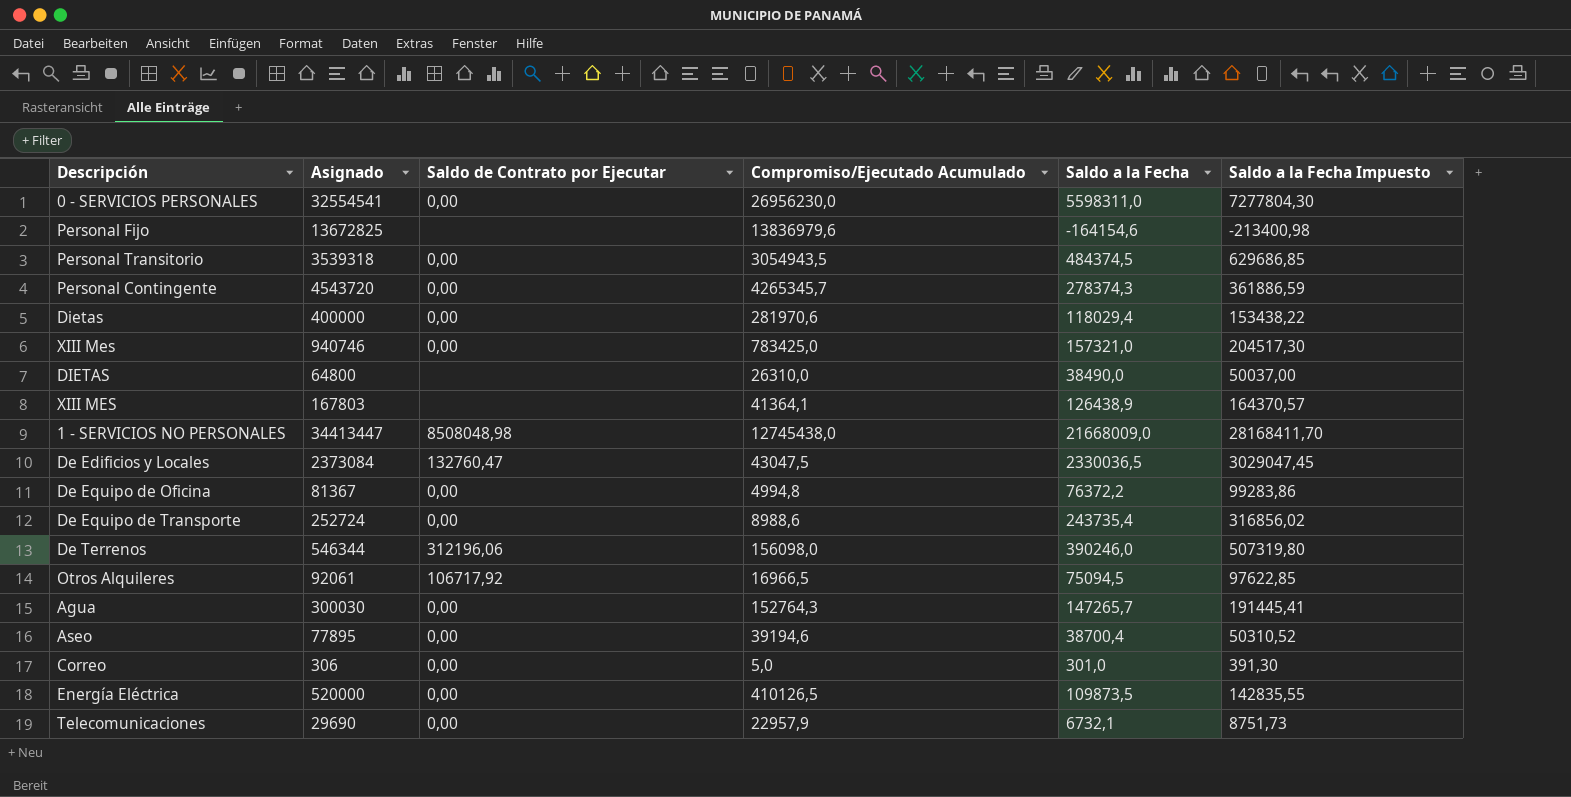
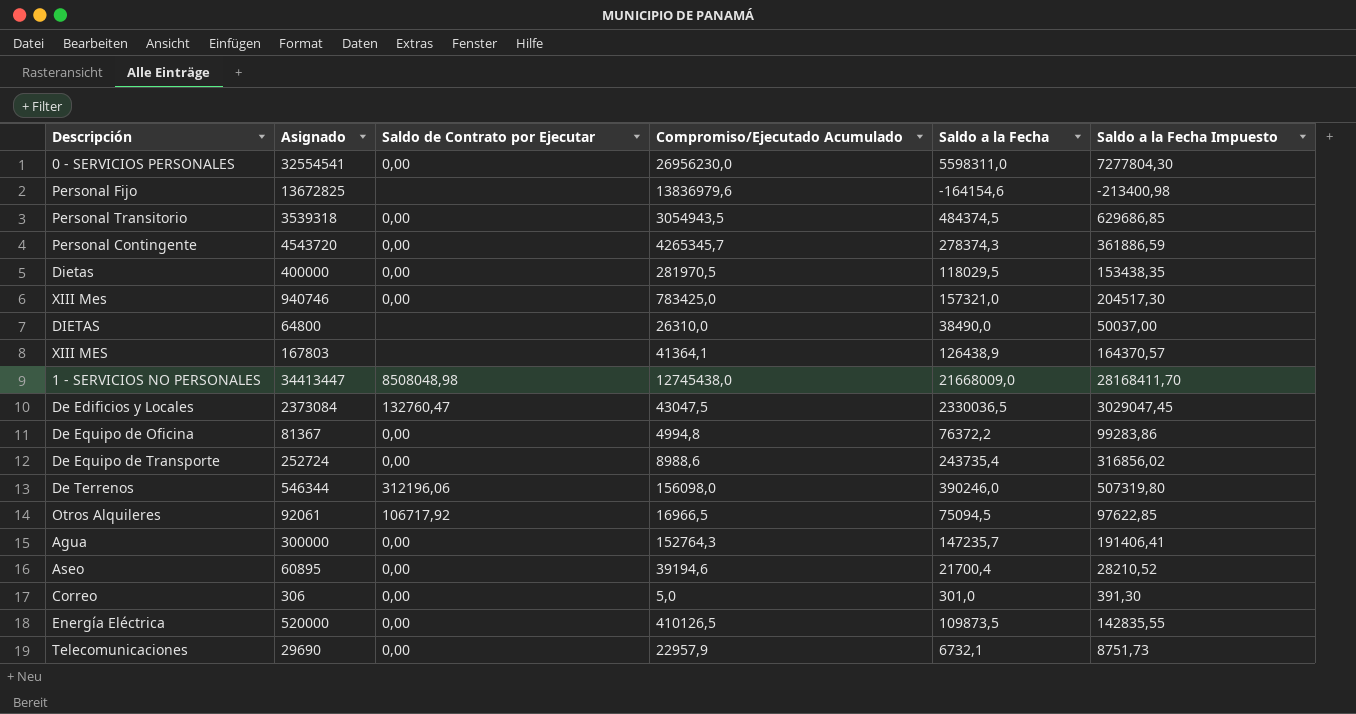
Dietas | Compromiso/Ejecutado Acumulado: 281970,6 -> 281970,5
Dietas | Saldo a la Fecha: 118029,4 -> 118029,5
Dietas | Saldo a la Fecha Impuesto: 153438,22 -> 153438,35
Agua | Asignado: 300030 -> 300000
Agua | Saldo a la Fecha: 147265,7 -> 147235,7
Agua | Saldo a la Fecha Impuesto: 191445,41 -> 191406,41
Aseo | Asignado: 77895 -> 60895
Aseo | Saldo a la Fecha: 38700,4 -> 21700,4
Aseo | Saldo a la Fecha Impuesto: 50310,52 -> 28210,52

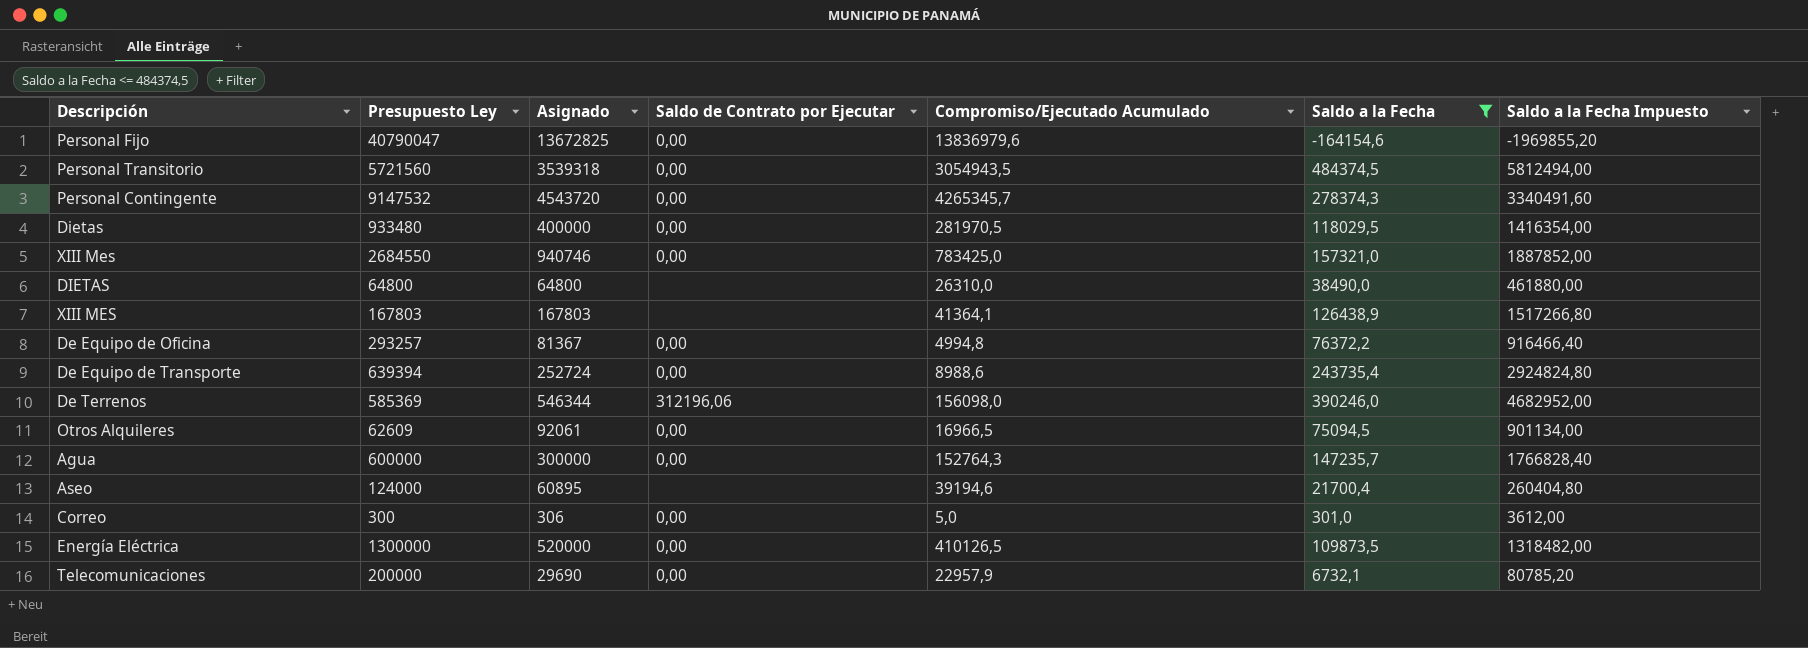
filter: none -> Saldo a la Fecha <= 484374,5
column Presupuesto Ley | position: none -> 2
column Saldo a la Fecha Impuesto | formula: [Saldo a la Fecha] * 1,3 -> [Saldo a la Fecha] * 12
Personal Fijo | Saldo de Contrato por Ejecutar: none -> 0,00
Otros Alquileres | Saldo de Contrato por Ejecutar: 106717,92 -> 0,00
Aseo | Saldo de Contrato por Ejecutar: 0,00 -> none

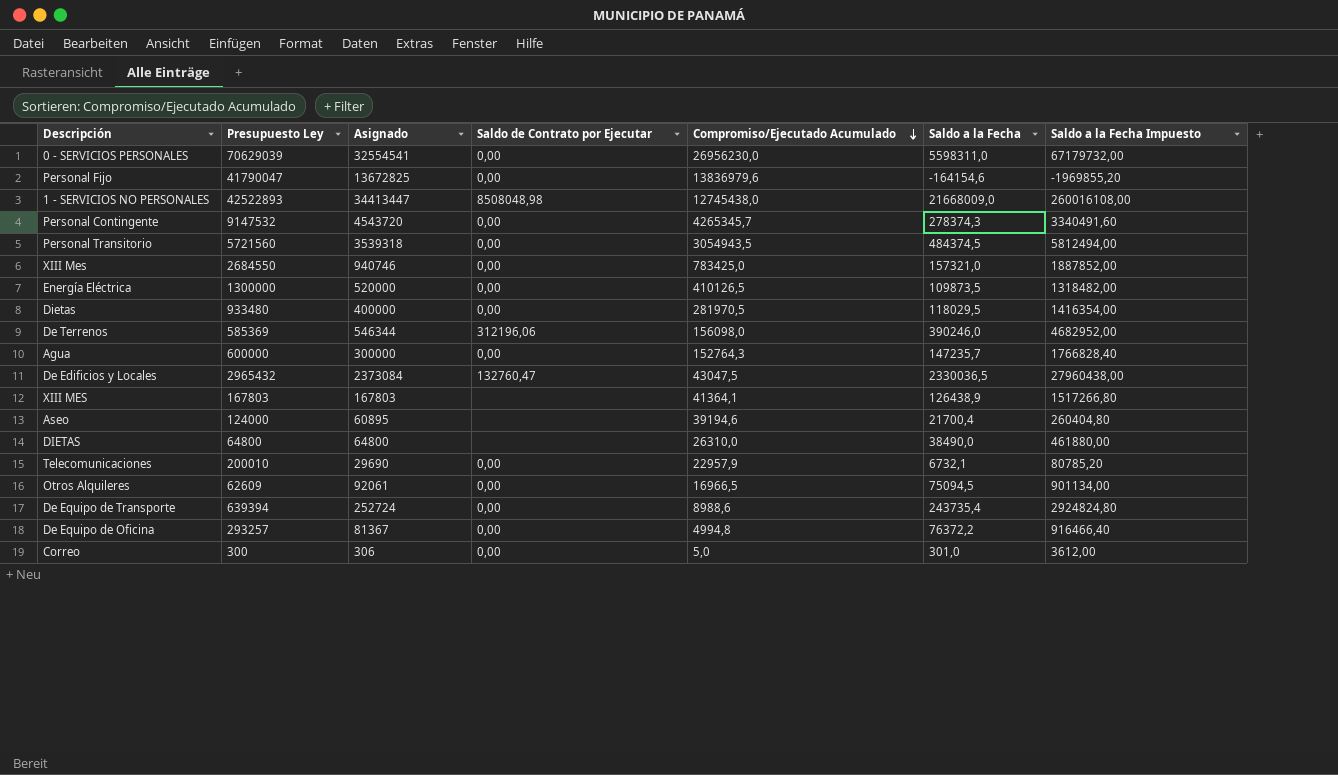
filter: Saldo a la Fecha <= 484374,5 -> none
row order: none -> Compromiso/Ejecutado Acumulado descending
Personal Fijo | Presupuesto Ley: 40790047 -> 41790047
Telecomunicaciones | Presupuesto Ley: 200000 -> 200010

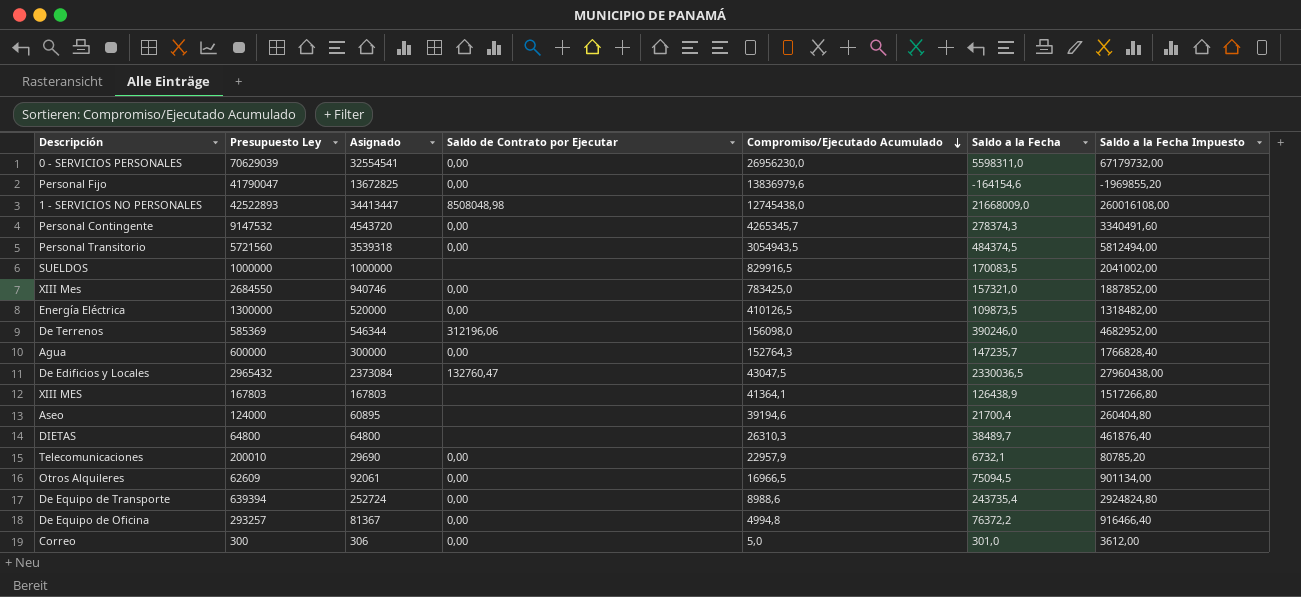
row Dietas: 933480 | 400000 | 0,00 | 281970,5 | 118029,5 | 1416354,00 -> none
row SUELDOS: none -> 1000000 | 1000000 | none | 829916,5 | 170083,5 | 2041002,00
DIETAS | Compromiso/Ejecutado Acumulado: 26310,0 -> 26310,3
DIETAS | Saldo a la Fecha: 38490,0 -> 38489,7
DIETAS | Saldo a la Fecha Impuesto: 461880,00 -> 461876,40

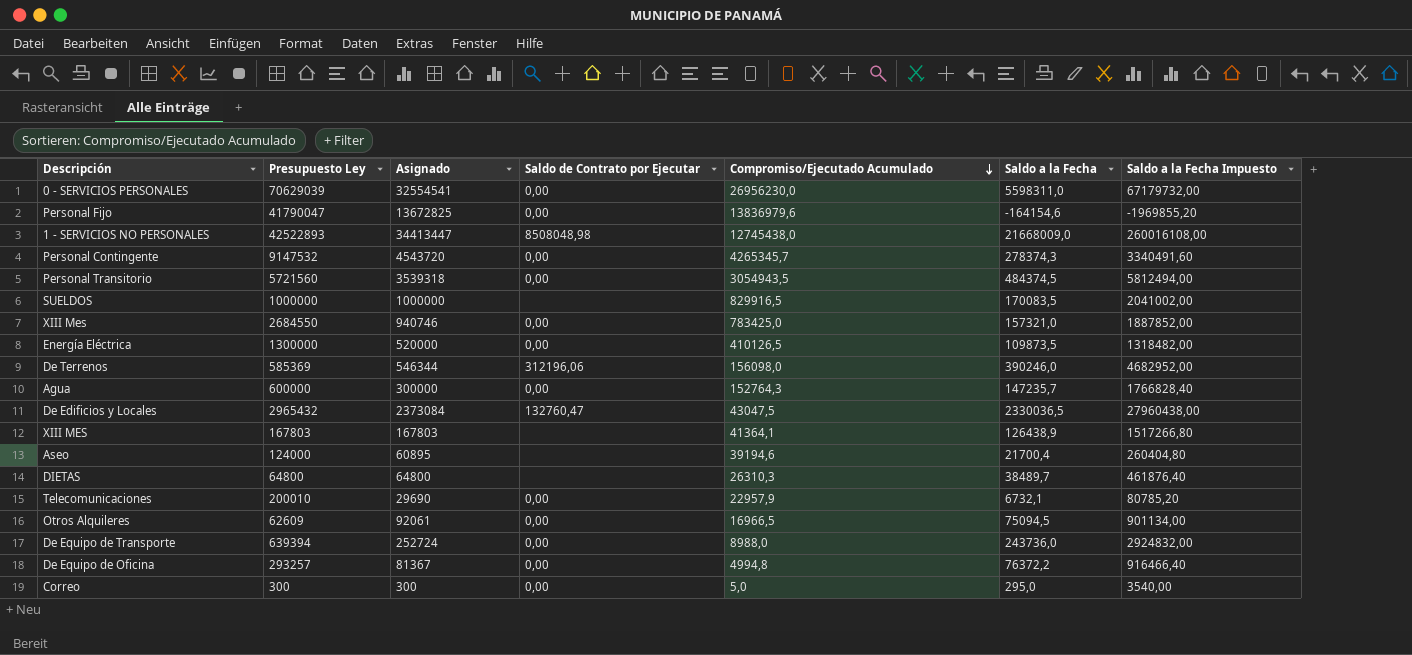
De Equipo de Transporte | Compromiso/Ejecutado Acumulado: 8988,6 -> 8988,0
De Equipo de Transporte | Saldo a la Fecha: 243735,4 -> 243736,0
De Equipo de Transporte | Saldo a la Fecha Impuesto: 2924824,80 -> 2924832,00
Correo | Asignado: 306 -> 300
Correo | Saldo a la Fecha: 301,0 -> 295,0
Correo | Saldo a la Fecha Impuesto: 3612,00 -> 3540,00

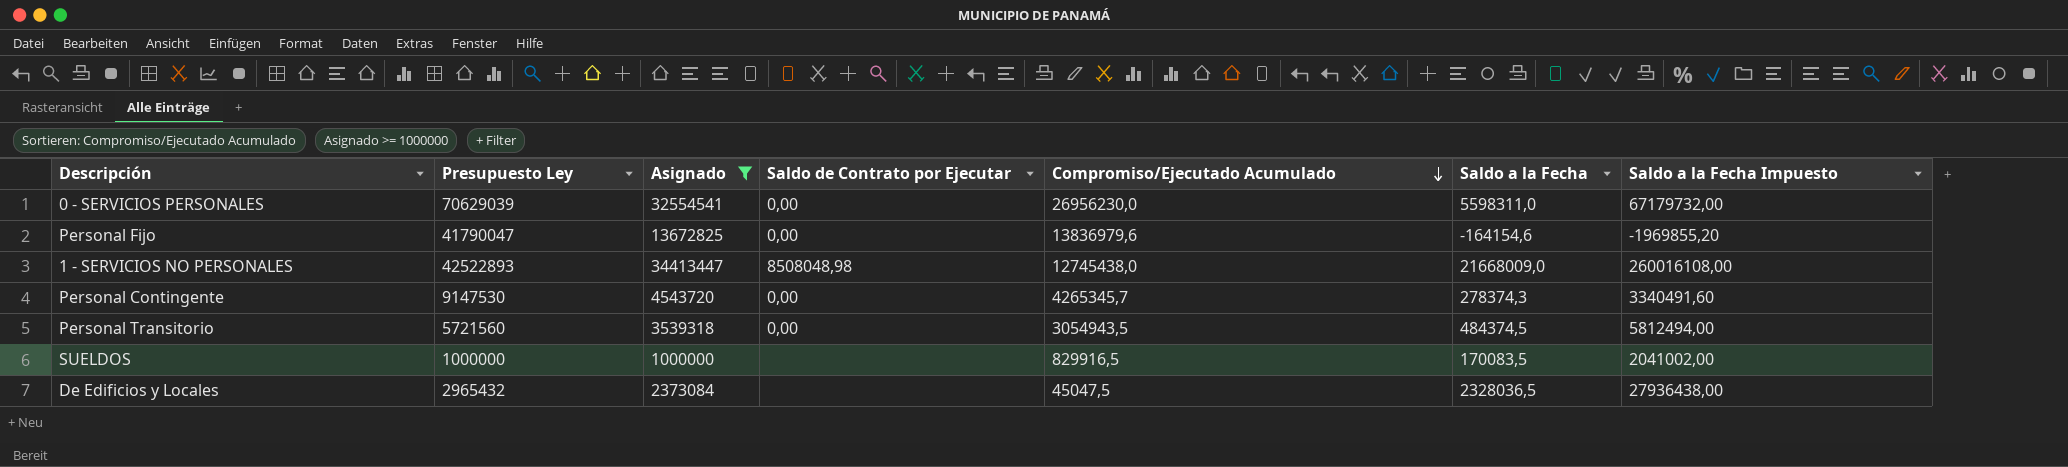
filter: none -> Asignado >= 1000000
Personal Contingente | Presupuesto Ley: 9147532 -> 9147530
De Edificios y Locales | Saldo de Contrato por Ejecutar: 132760,47 -> none
De Edificios y Locales | Compromiso/Ejecutado Acumulado: 43047,5 -> 45047,5
De Edificios y Locales | Saldo a la Fecha: 2330036,5 -> 2328036,5
De Edificios y Locales | Saldo a la Fecha Impuesto: 27960438,00 -> 27936438,00

